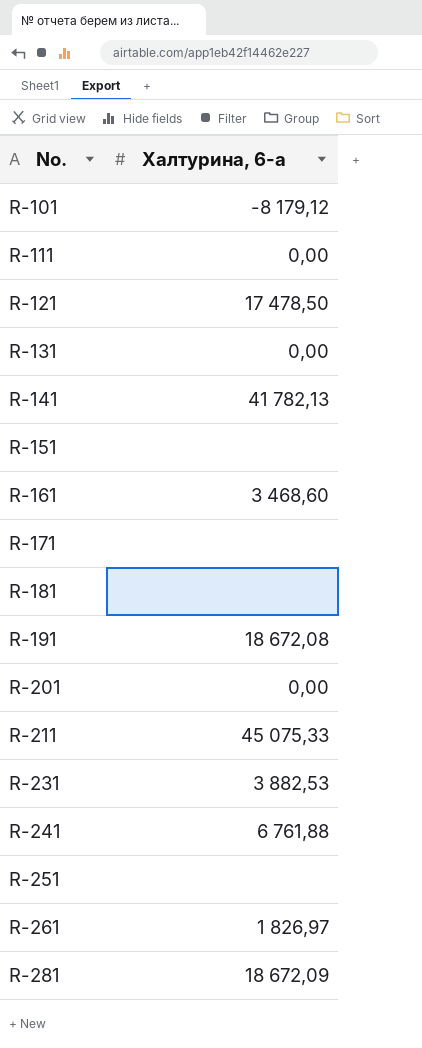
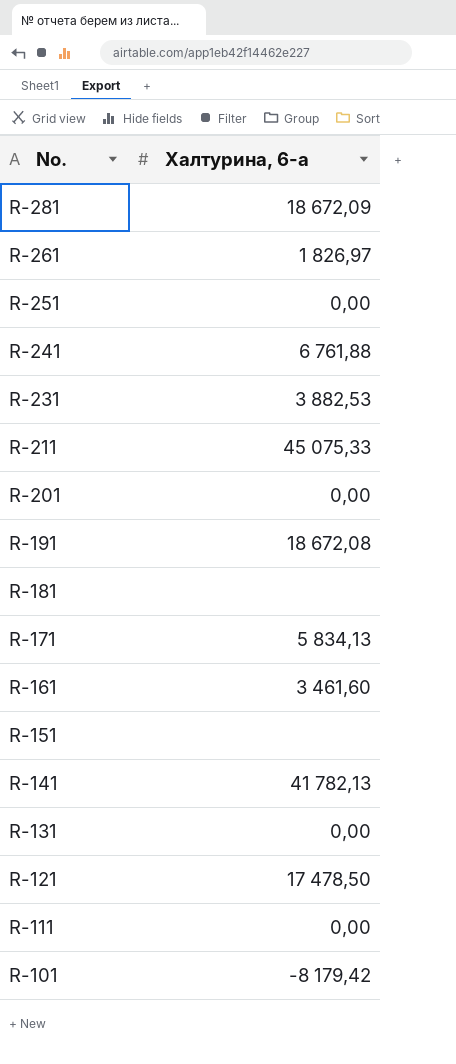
row order: No. ascending -> No. descending
R-251 | Халтурина, 6-а: none -> 0,00
R-171 | Халтурина, 6-а: none -> 5 834,13
R-161 | Халтурина, 6-а: 3 468,60 -> 3 461,60
R-101 | Халтурина, 6-а: -8 179,12 -> -8 179,42

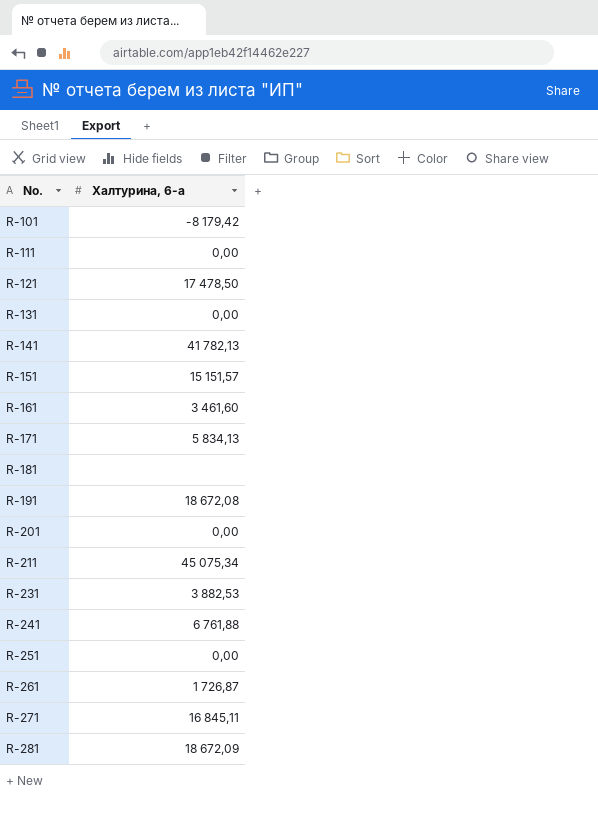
row order: No. descending -> No. ascending
R-151 | Халтурина, 6-а: none -> 15 151,57
R-211 | Халтурина, 6-а: 45 075,33 -> 45 075,34
R-261 | Халтурина, 6-а: 1 826,97 -> 1 726,87
row R-271: none -> 16 845,11

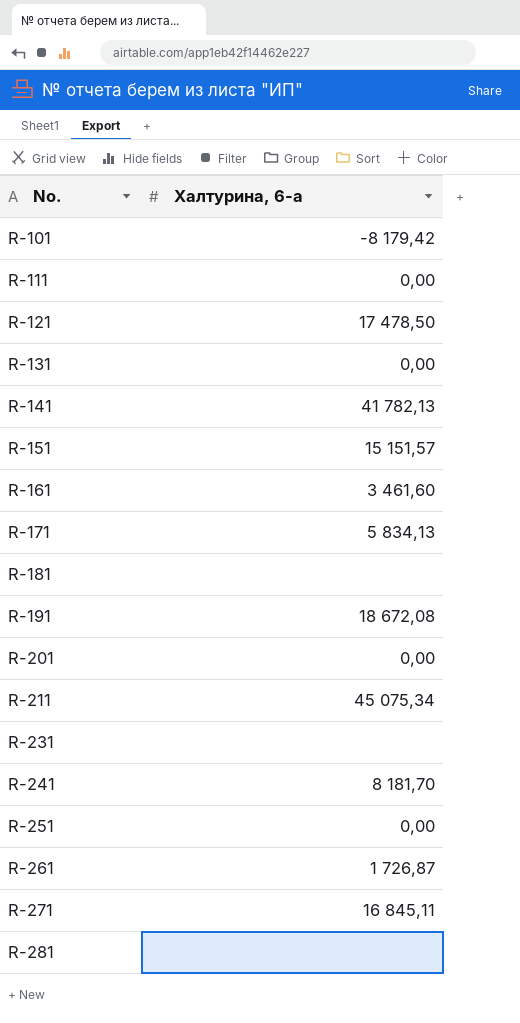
R-231 | Халтурина, 6-а: 3 882,53 -> none
R-241 | Халтурина, 6-а: 6 761,88 -> 8 181,70
R-281 | Халтурина, 6-а: 18 672,09 -> none

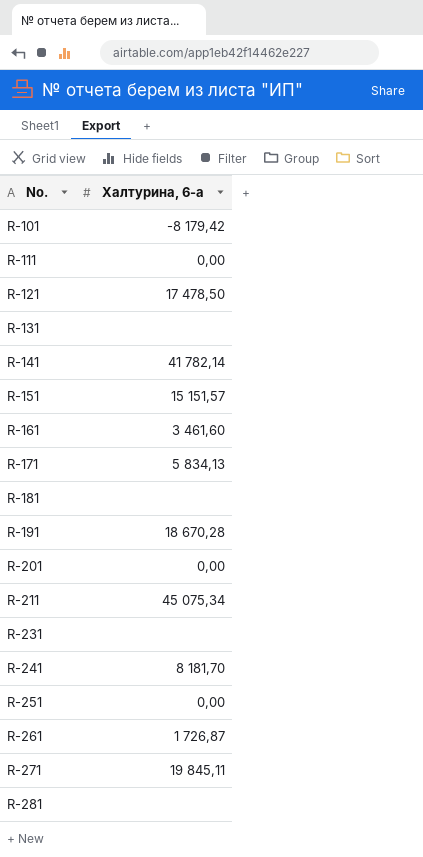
R-131 | Халтурина, 6-а: 0,00 -> none
R-141 | Халтурина, 6-а: 41 782,13 -> 41 782,14
R-191 | Халтурина, 6-а: 18 672,08 -> 18 670,28
R-271 | Халтурина, 6-а: 16 845,11 -> 19 845,11

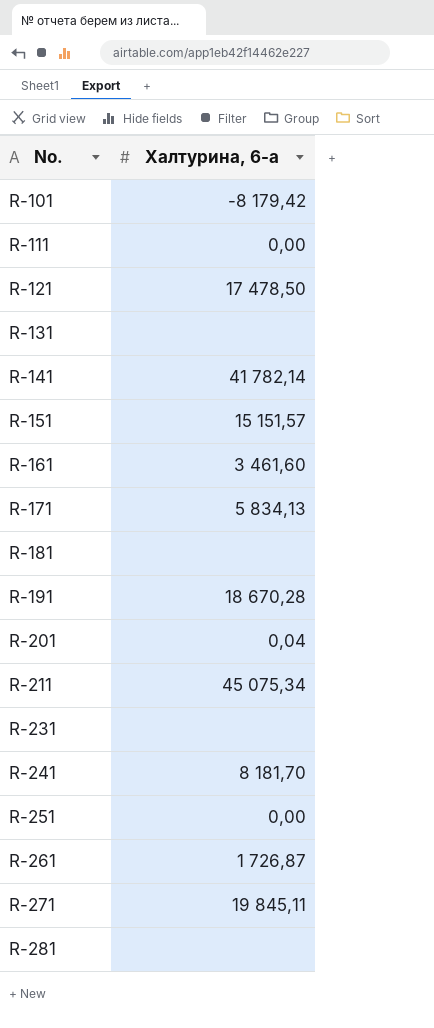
R-201 | Халтурина, 6-а: 0,00 -> 0,04

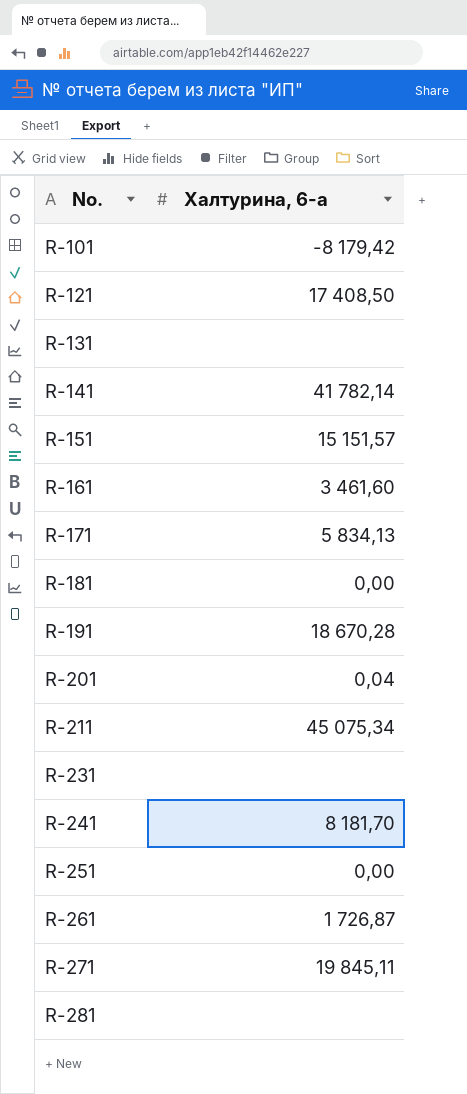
row R-111: 0,00 -> none
R-121 | Халтурина, 6-а: 17 478,50 -> 17 408,50
R-181 | Халтурина, 6-а: none -> 0,00

